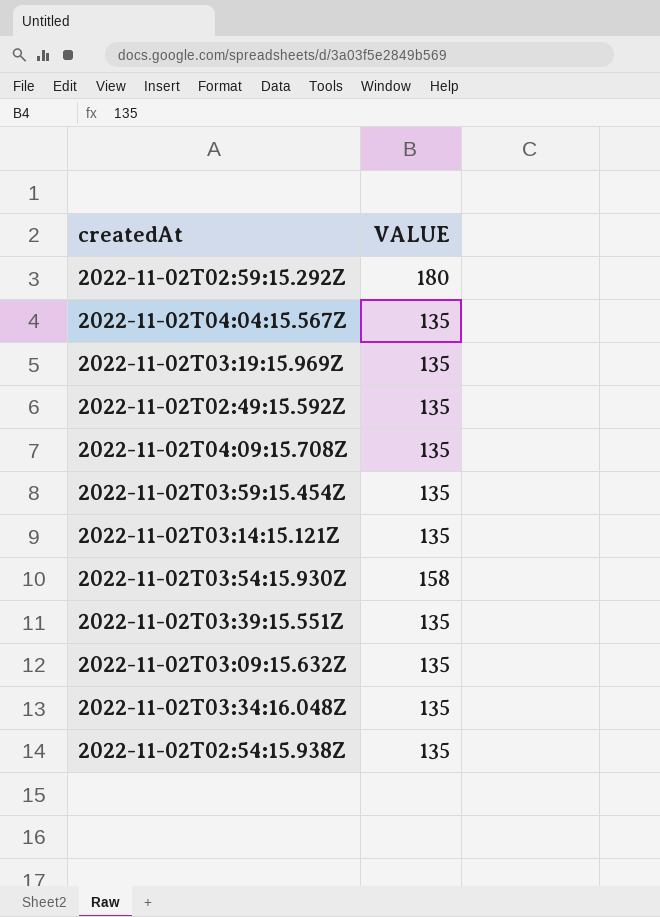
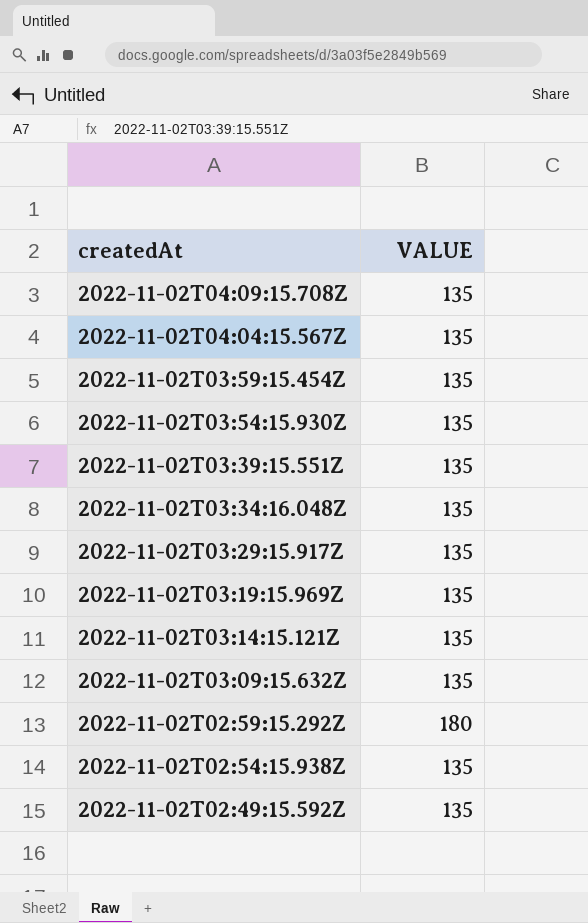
row order: none -> createdAt descending
2022-11-02T03:54:15.930Z | VALUE: 158 -> 135
row 2022-11-02T03:29:15.917Z: none -> 135

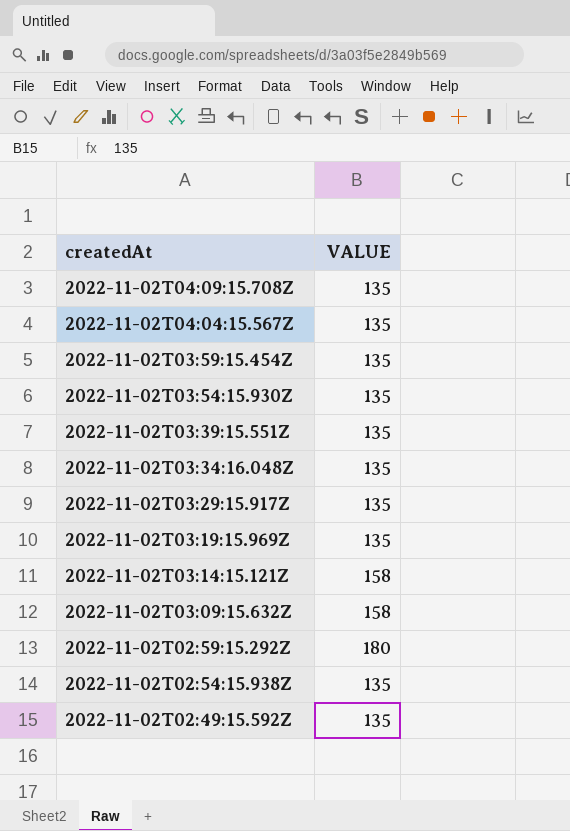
2022-11-02T03:14:15.121Z | VALUE: 135 -> 158
2022-11-02T03:09:15.632Z | VALUE: 135 -> 158

